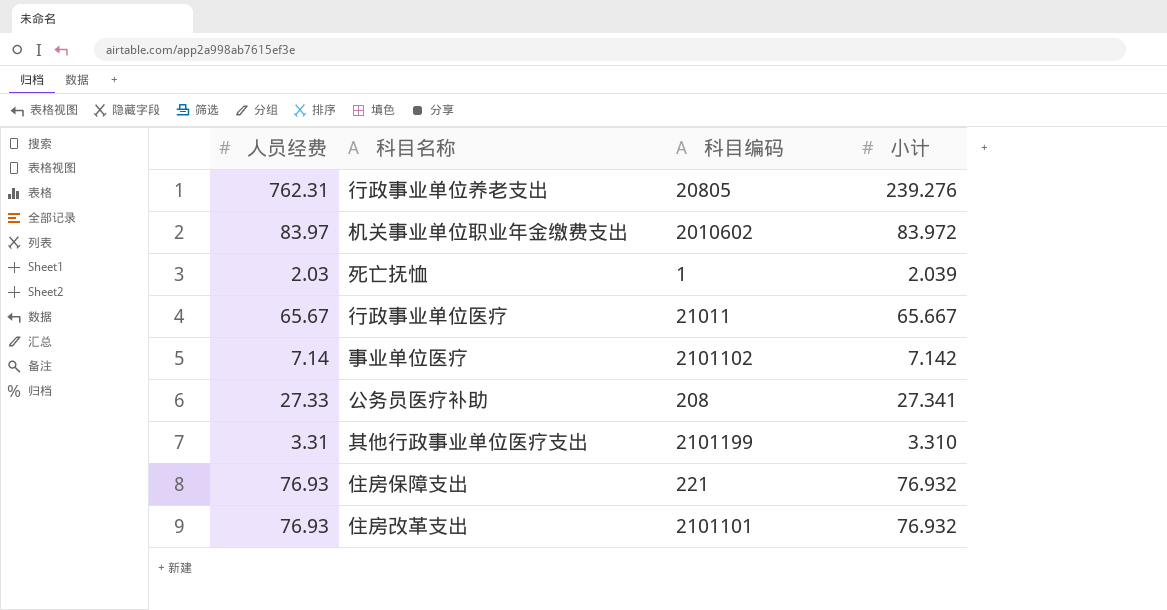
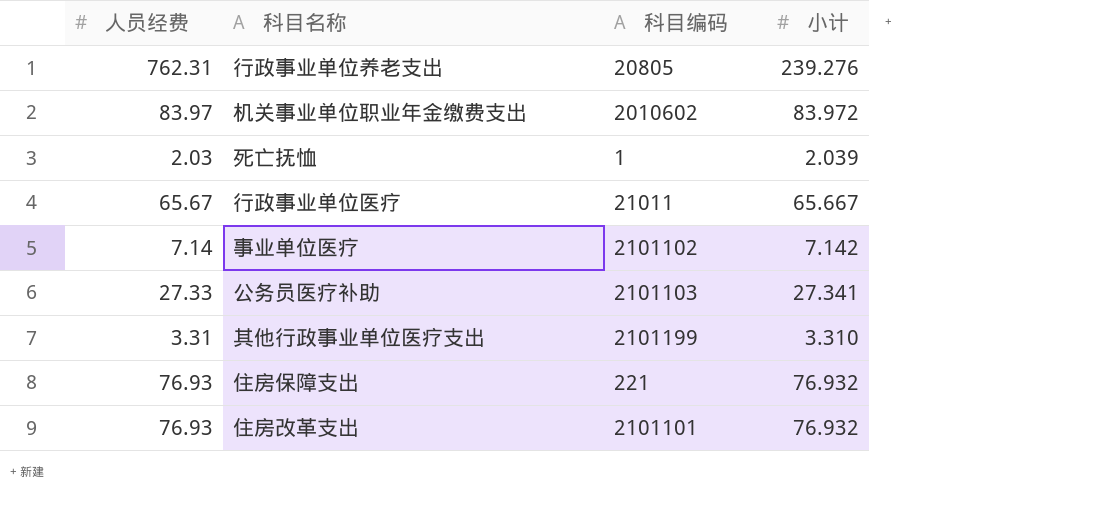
公务员医疗补助 | 科目编码: 208 -> 2101103

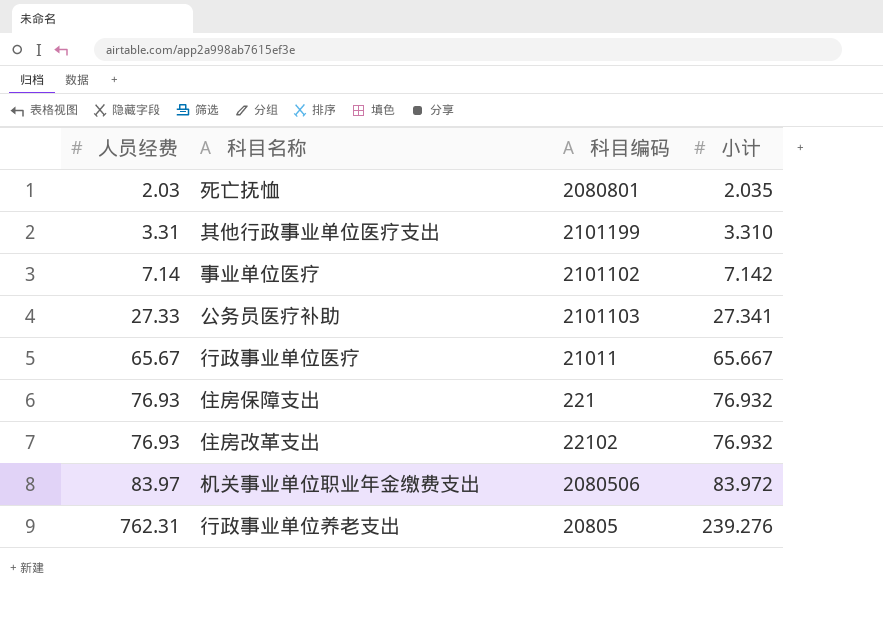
row order: none -> 人员经费 ascending
死亡抚恤 | 科目编码: 1 -> 2080801
死亡抚恤 | 小计: 2.039 -> 2.035
住房改革支出 | 科目编码: 2101101 -> 22102
机关事业单位职业年金缴费支出 | 科目编码: 2010602 -> 2080506

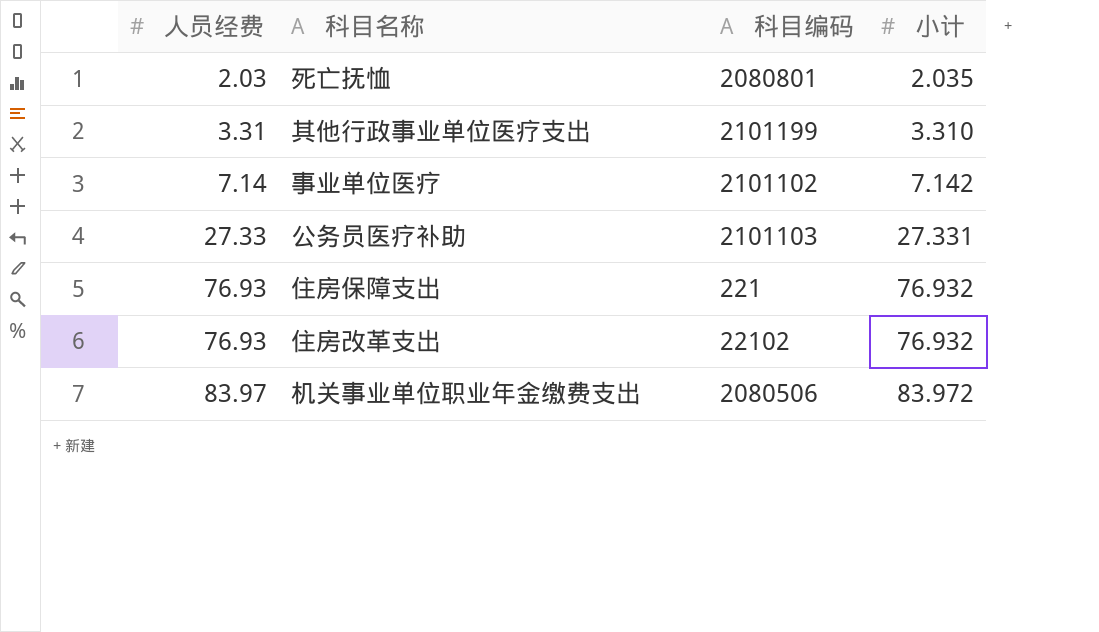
row 行政事业单位医疗: 65.67 | 21011 | 65.667 -> none
row 行政事业单位养老支出: 762.31 | 20805 | 239.276 -> none
公务员医疗补助 | 小计: 27.341 -> 27.331

